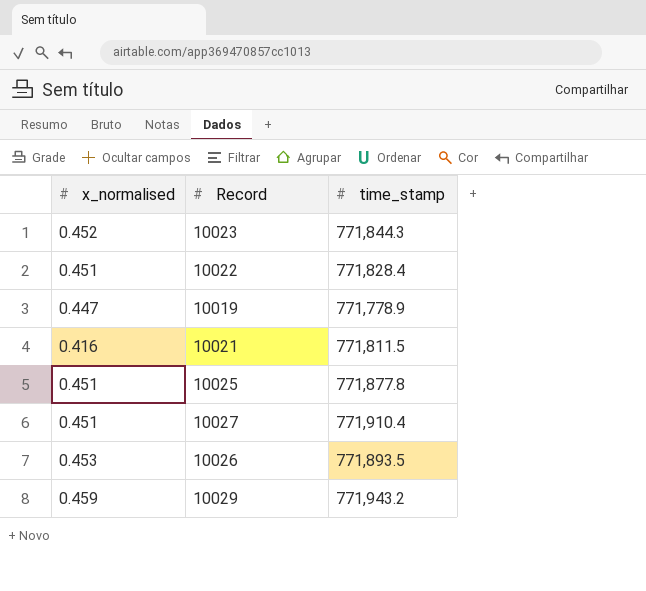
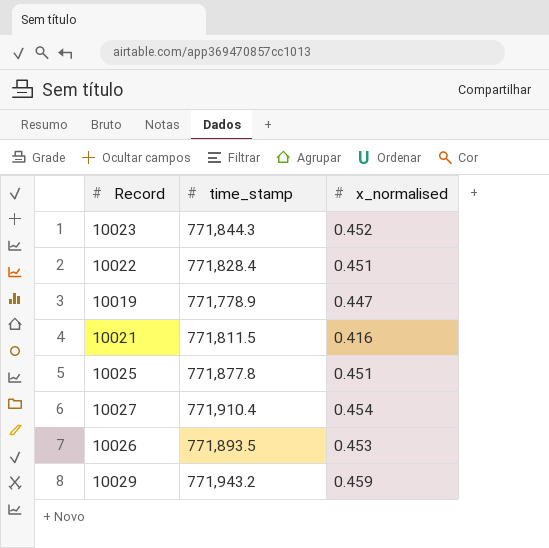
column x_normalised | position: 1 -> 3
10027 | x_normalised: 0.451 -> 0.454

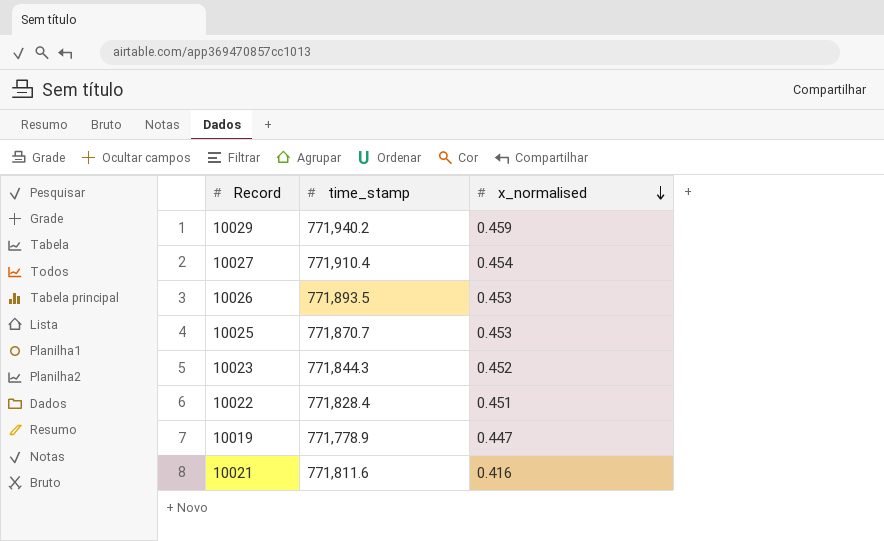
row order: none -> x_normalised descending
10029 | time_stamp: 771,943.2 -> 771,940.2
10025 | time_stamp: 771,877.8 -> 771,870.7
10025 | x_normalised: 0.451 -> 0.453
10021 | time_stamp: 771,811.5 -> 771,811.6

